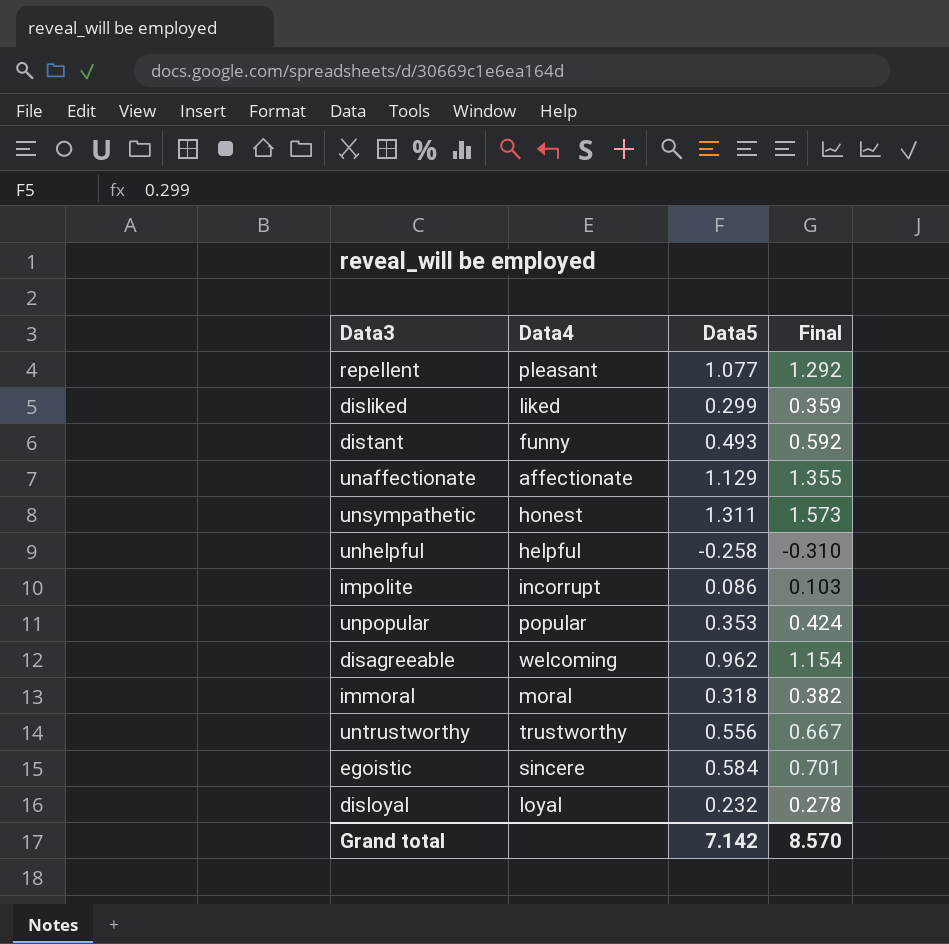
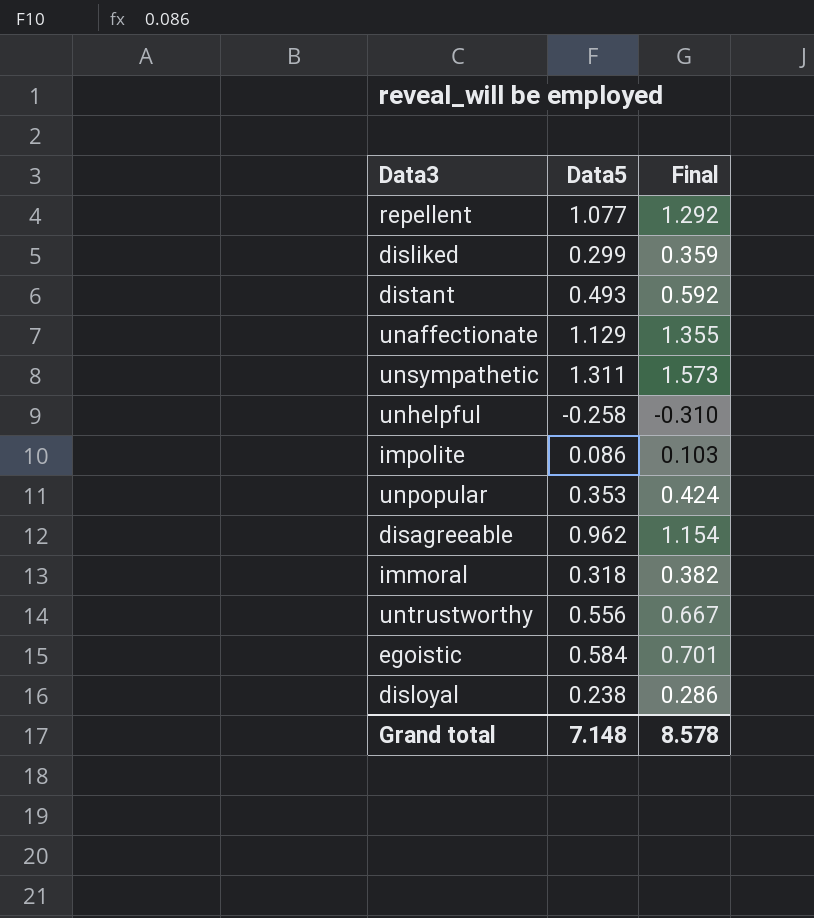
column Data4 | position: 2 -> none
disloyal | Data5: 0.232 -> 0.238
disloyal | Final: 0.278 -> 0.286
Grand total | Data5: 7.142 -> 7.148
Grand total | Final: 8.570 -> 8.578

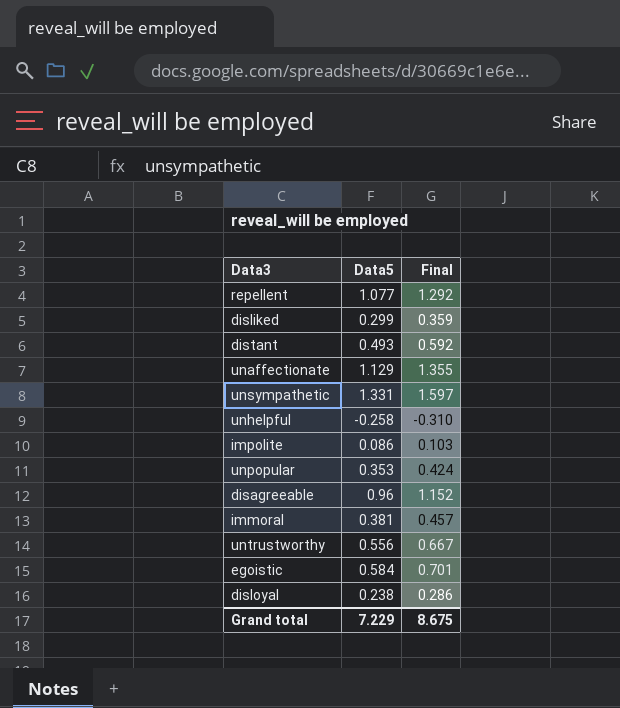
unsympathetic | Data5: 1.311 -> 1.331
unsympathetic | Final: 1.573 -> 1.597
disagreeable | Data5: 0.962 -> 0.96
disagreeable | Final: 1.154 -> 1.152
immoral | Data5: 0.318 -> 0.381
immoral | Final: 0.382 -> 0.457
Grand total | Data5: 7.148 -> 7.229
Grand total | Final: 8.578 -> 8.675

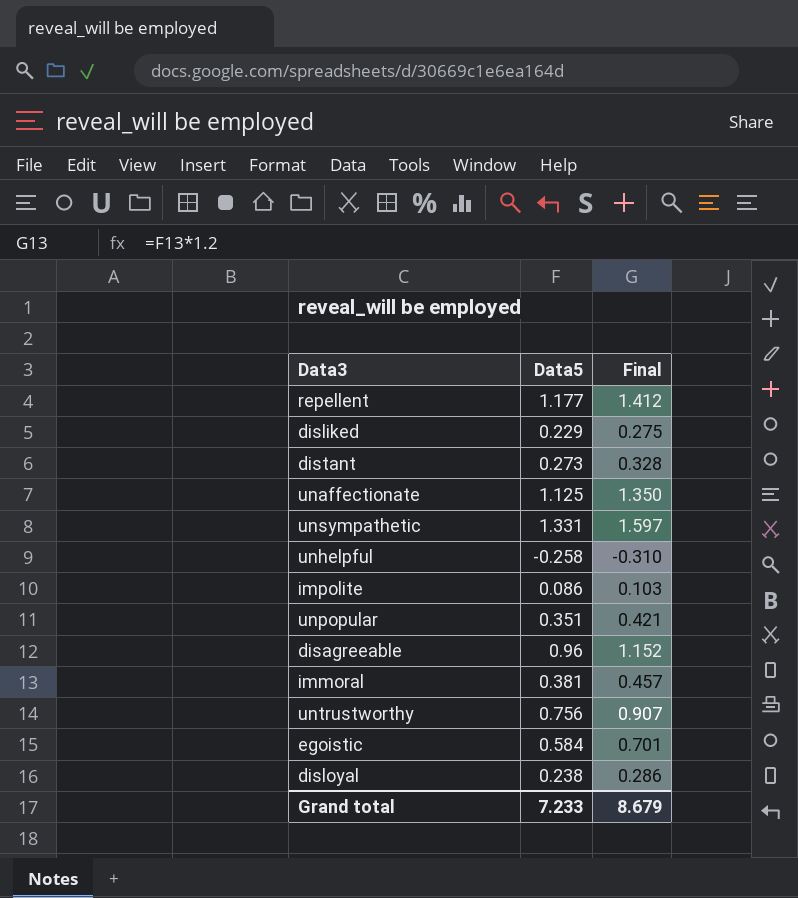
repellent | Data5: 1.077 -> 1.177
repellent | Final: 1.292 -> 1.412
disliked | Data5: 0.299 -> 0.229
disliked | Final: 0.359 -> 0.275
distant | Data5: 0.493 -> 0.273
distant | Final: 0.592 -> 0.328
unaffectionate | Data5: 1.129 -> 1.125
unaffectionate | Final: 1.355 -> 1.350
unpopular | Data5: 0.353 -> 0.351
unpopular | Final: 0.424 -> 0.421
untrustworthy | Data5: 0.556 -> 0.756
untrustworthy | Final: 0.667 -> 0.907
Grand total | Data5: 7.229 -> 7.233
Grand total | Final: 8.675 -> 8.679

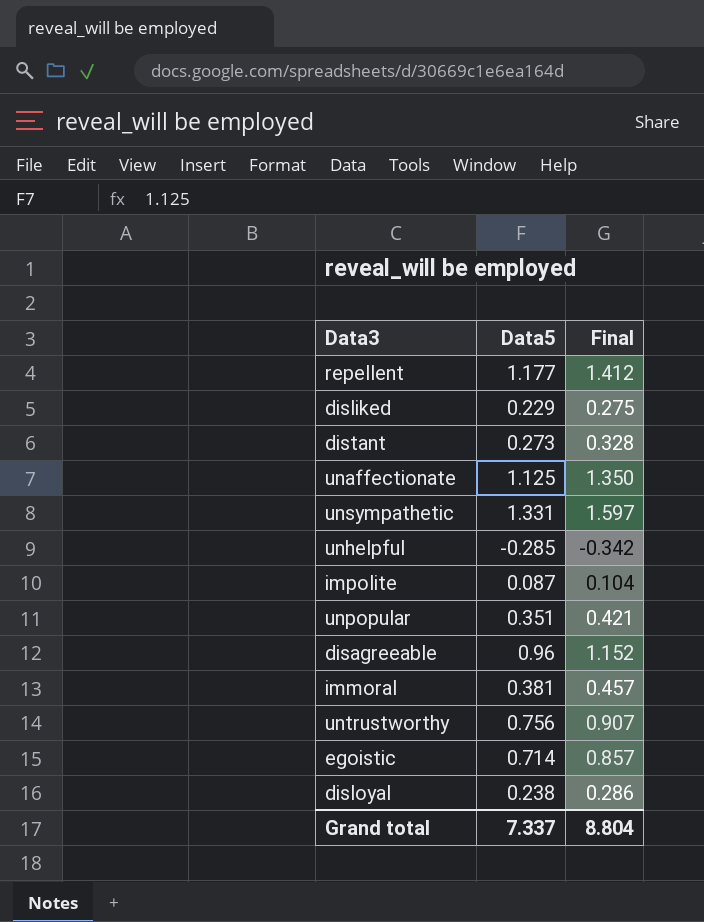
unhelpful | Data5: -0.258 -> -0.285
unhelpful | Final: -0.310 -> -0.342
impolite | Data5: 0.086 -> 0.087
impolite | Final: 0.103 -> 0.104
egoistic | Data5: 0.584 -> 0.714
egoistic | Final: 0.701 -> 0.857
Grand total | Data5: 7.233 -> 7.337
Grand total | Final: 8.679 -> 8.804

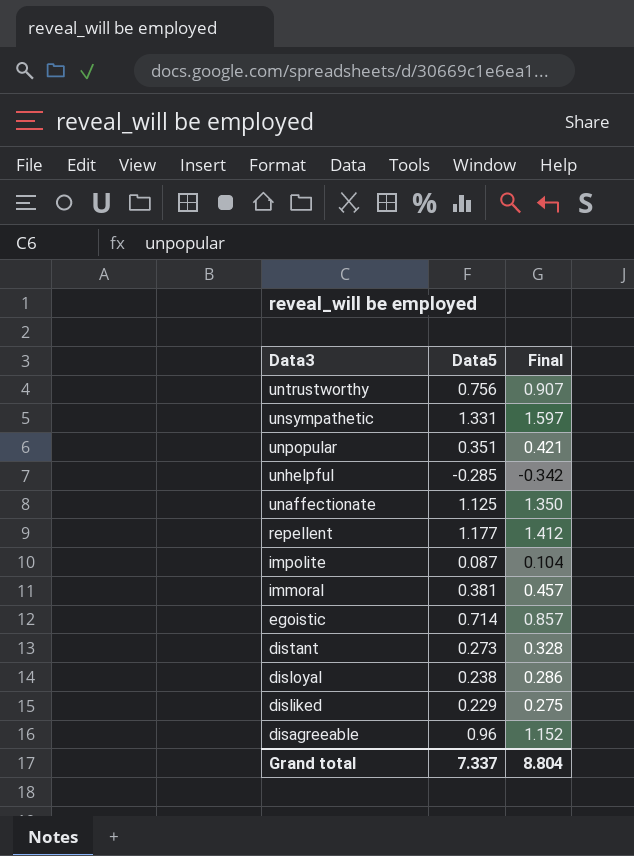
row order: none -> Data3 descending

